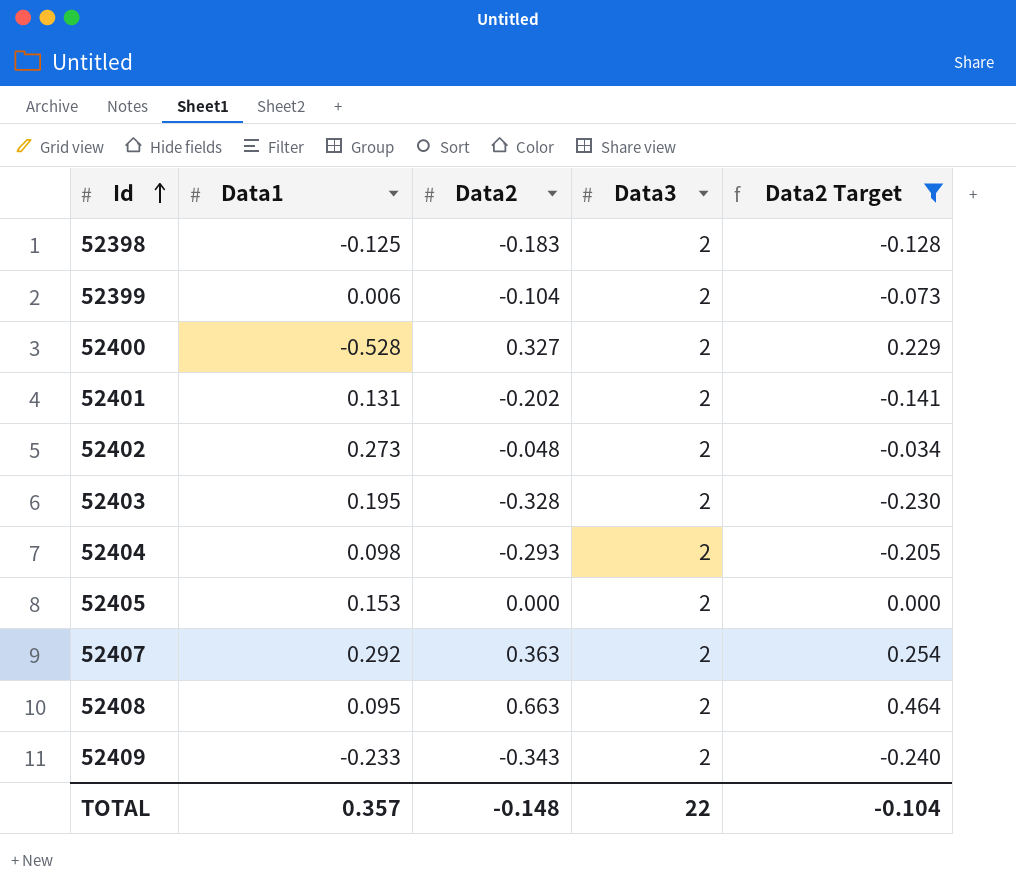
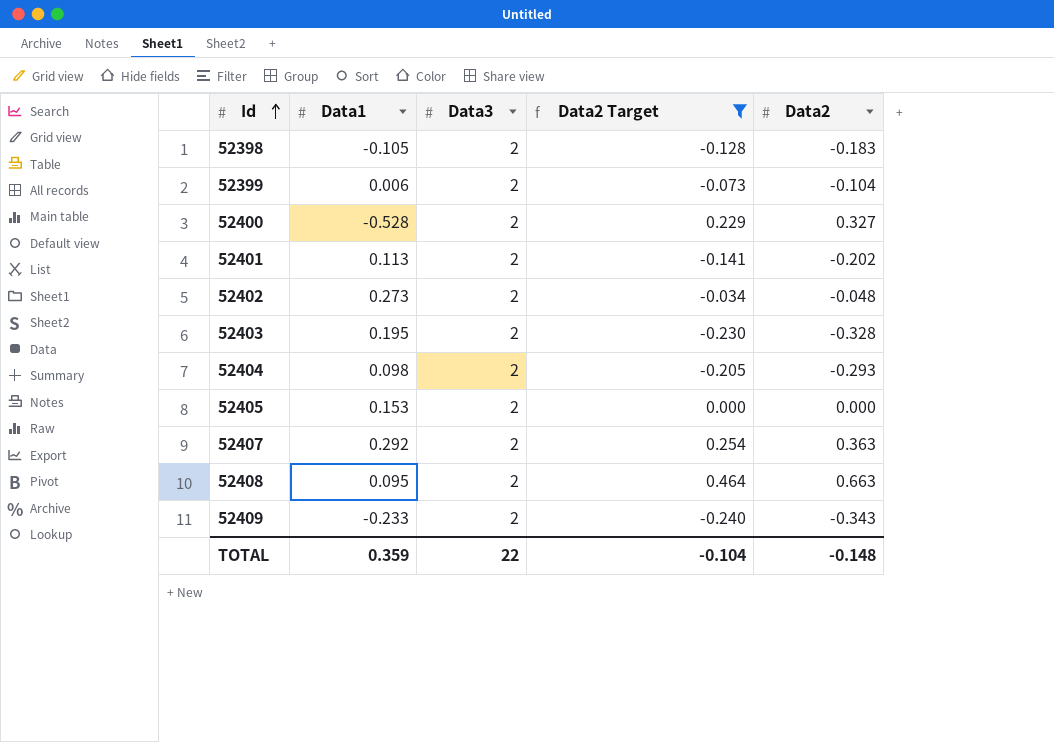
column Data2 | position: 3 -> 5
52398 | Data1: -0.125 -> -0.105
52401 | Data1: 0.131 -> 0.113
TOTAL | Data1: 0.357 -> 0.359

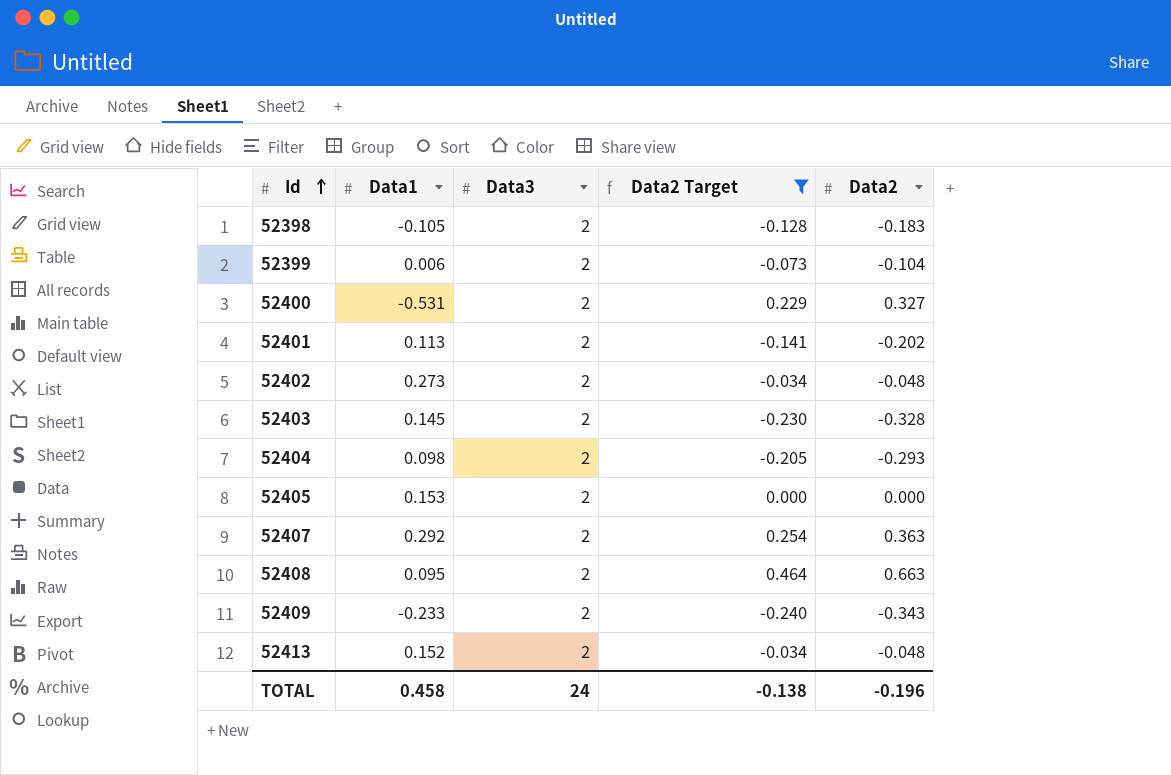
52400 | Data1: -0.528 -> -0.531
52403 | Data1: 0.195 -> 0.145
row 52413: none -> 0.152 | 2 | -0.034 | -0.048
TOTAL | Data1: 0.359 -> 0.458
TOTAL | Data3: 22 -> 24
TOTAL | Data2 Target: -0.104 -> -0.138
TOTAL | Data2: -0.148 -> -0.196

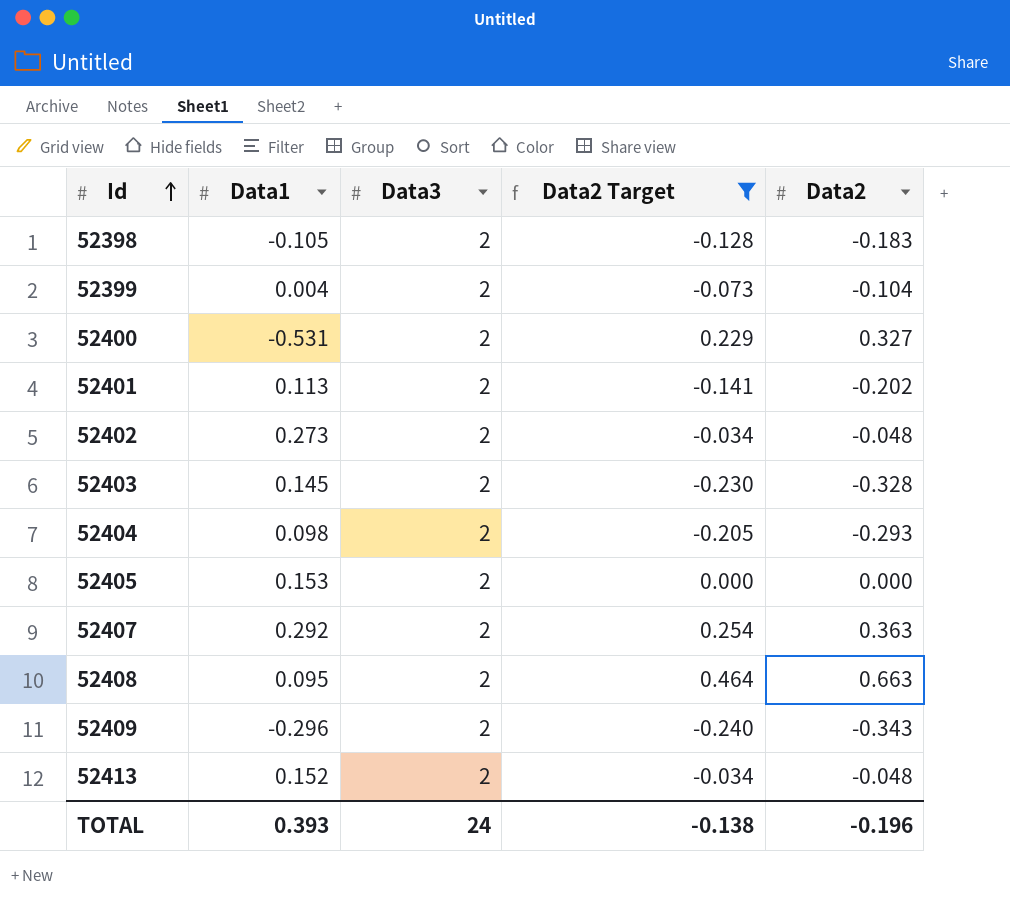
52399 | Data1: 0.006 -> 0.004
52409 | Data1: -0.233 -> -0.296
TOTAL | Data1: 0.458 -> 0.393

